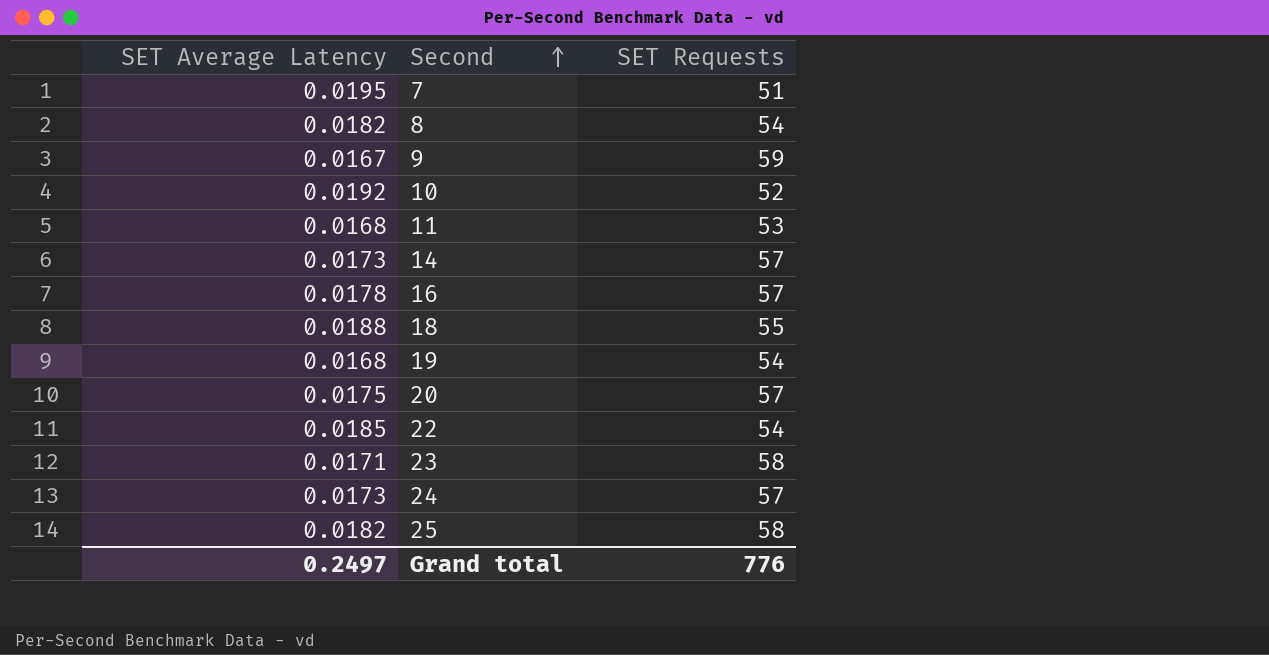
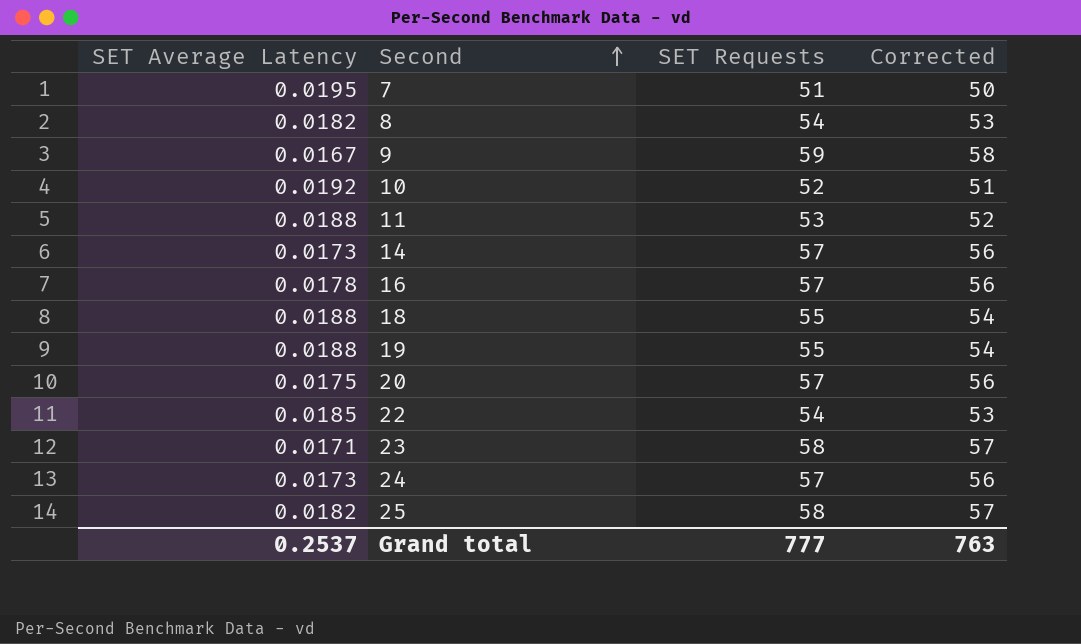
column Corrected | formula: none -> [SET Requests] - 1
11 | SET Average Latency: 0.0168 -> 0.0188
19 | SET Average Latency: 0.0168 -> 0.0188
19 | SET Requests: 54 -> 55
Grand total | SET Average Latency: 0.2497 -> 0.2537
Grand total | SET Requests: 776 -> 777

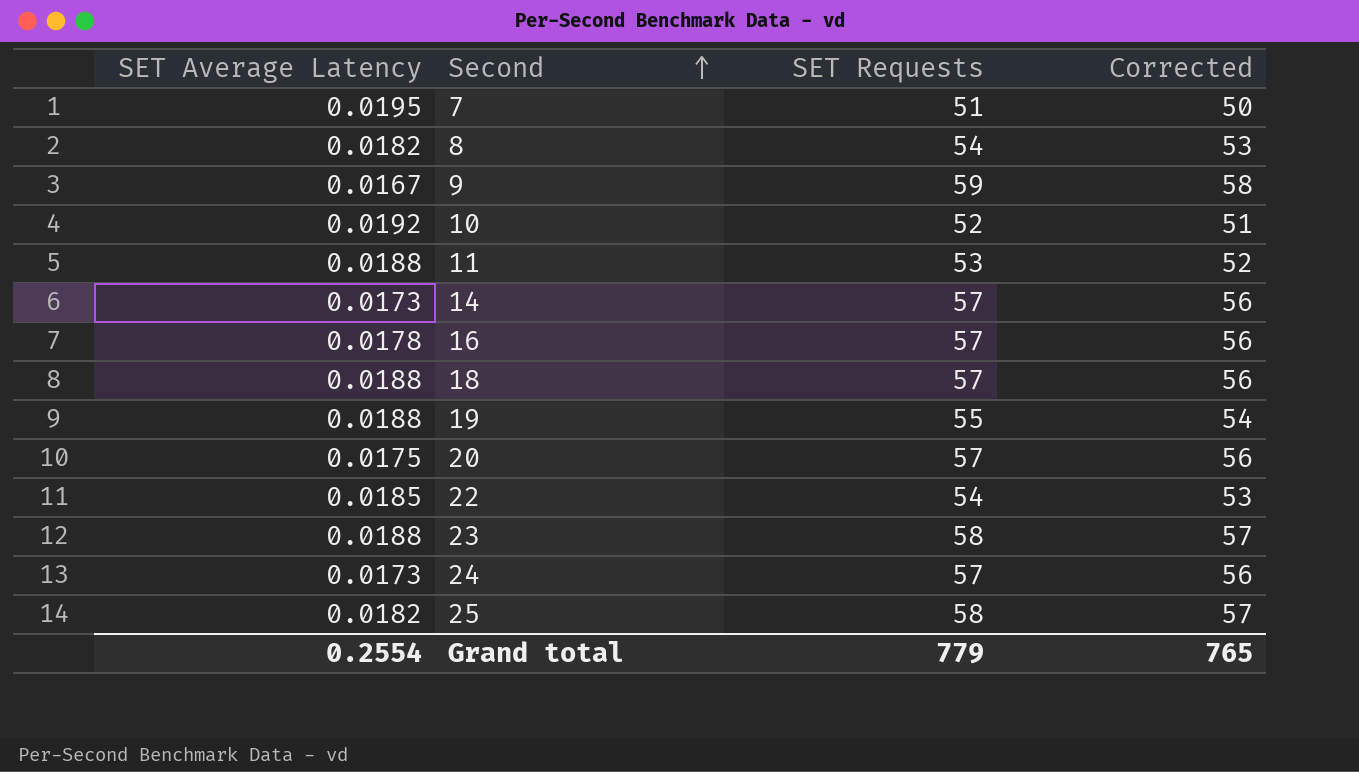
18 | SET Requests: 55 -> 57
18 | Corrected: 54 -> 56
23 | SET Average Latency: 0.0171 -> 0.0188
Grand total | SET Average Latency: 0.2537 -> 0.2554
Grand total | SET Requests: 777 -> 779
Grand total | Corrected: 763 -> 765

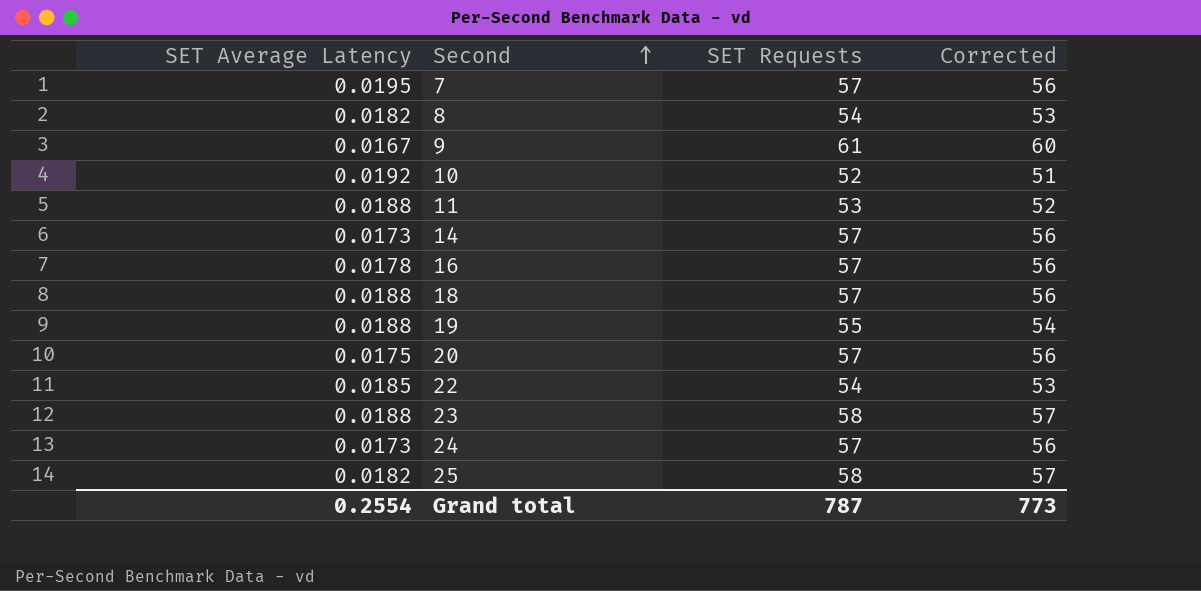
7 | SET Requests: 51 -> 57
7 | Corrected: 50 -> 56
9 | SET Requests: 59 -> 61
9 | Corrected: 58 -> 60
Grand total | SET Requests: 779 -> 787
Grand total | Corrected: 765 -> 773

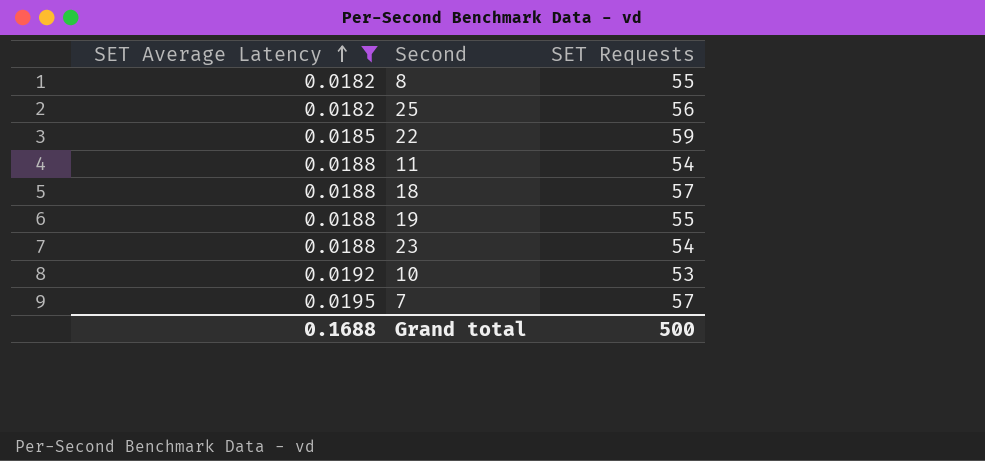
filter: none -> SET Average Latency >= 0.0182
row order: Second ascending -> SET Average Latency ascending
column Corrected | formula: [SET Requests] - 1 -> none
8 | SET Requests: 54 -> 55
25 | SET Requests: 58 -> 56
22 | SET Requests: 54 -> 59
11 | SET Requests: 53 -> 54
23 | SET Requests: 58 -> 54
10 | SET Requests: 52 -> 53
Grand total | SET Average Latency: 0.2554 -> 0.1688
Grand total | SET Requests: 787 -> 500

